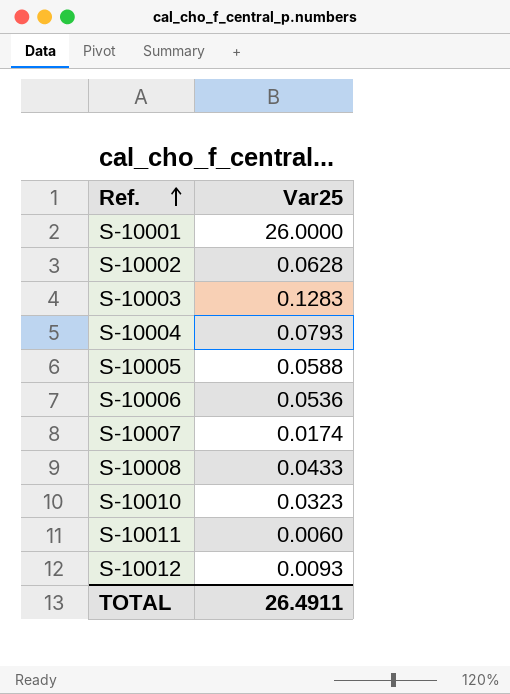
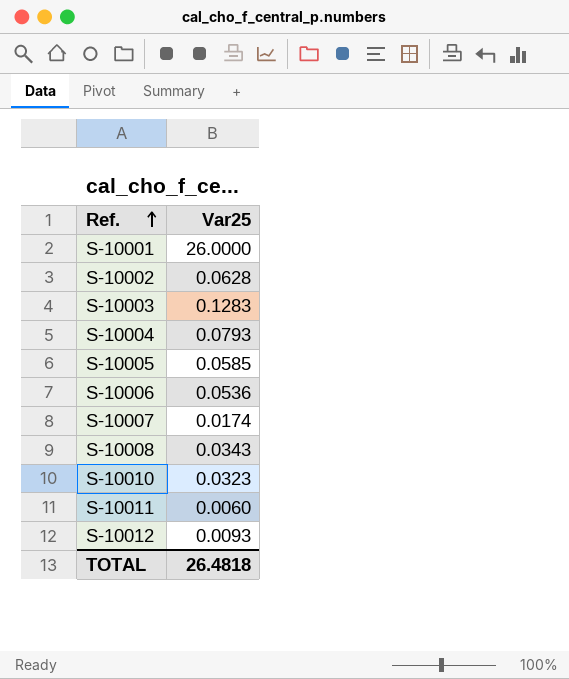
S-10005 | Var25: 0.0588 -> 0.0585
S-10008 | Var25: 0.0433 -> 0.0343
TOTAL | Var25: 26.4911 -> 26.4818

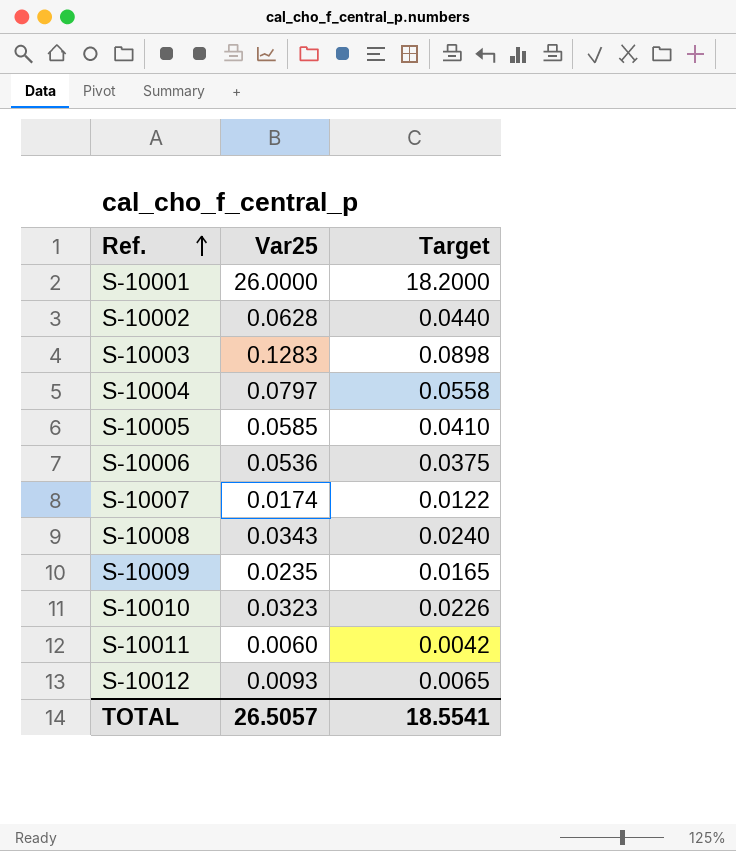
column Target | formula: none -> [Var25] * 0.7
S-10004 | Var25: 0.0793 -> 0.0797
row S-10009: none -> 0.0235 | 0.0165
TOTAL | Var25: 26.4818 -> 26.5057

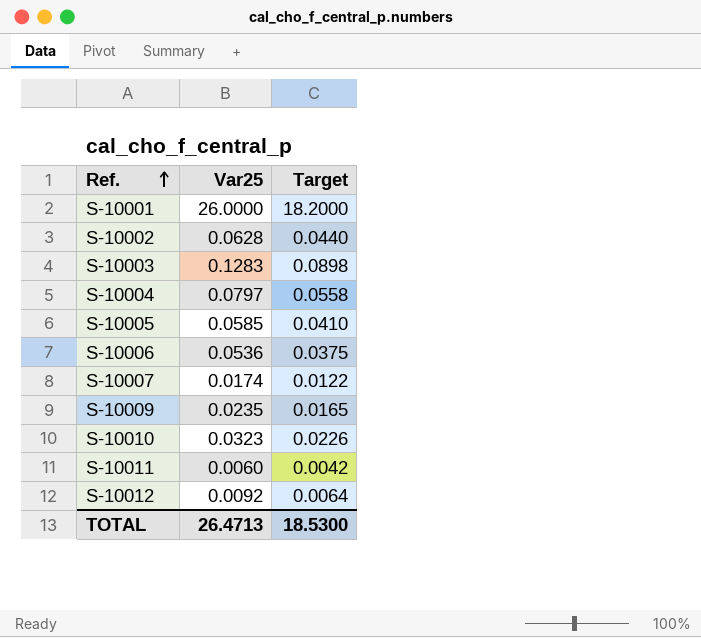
row S-10008: 0.0343 | 0.0240 -> none
S-10012 | Var25: 0.0093 -> 0.0092
S-10012 | Target: 0.0065 -> 0.0064
TOTAL | Var25: 26.5057 -> 26.4713
TOTAL | Target: 18.5541 -> 18.5300

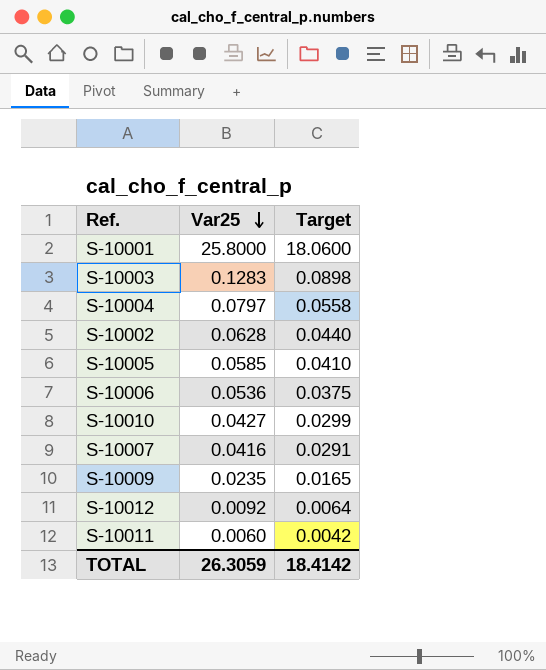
row order: Ref. ascending -> Var25 descending
S-10001 | Var25: 26.0000 -> 25.8000
S-10001 | Target: 18.2000 -> 18.0600
S-10010 | Var25: 0.0323 -> 0.0427
S-10010 | Target: 0.0226 -> 0.0299
S-10007 | Var25: 0.0174 -> 0.0416
S-10007 | Target: 0.0122 -> 0.0291
TOTAL | Var25: 26.4713 -> 26.3059
TOTAL | Target: 18.5300 -> 18.4142

